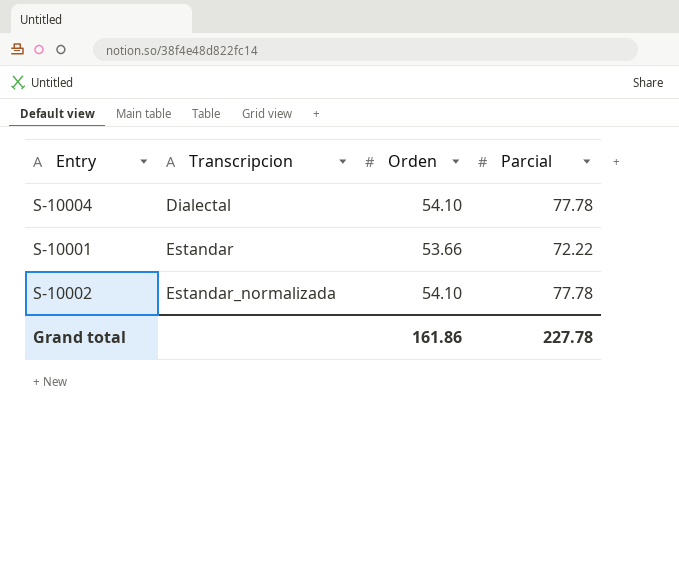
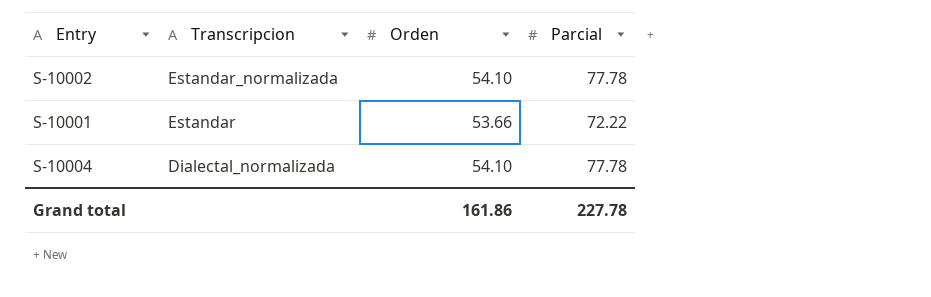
row order: Transcripcion ascending -> Transcripcion descending
S-10004 | Transcripcion: Dialectal -> Dialectal_normalizada

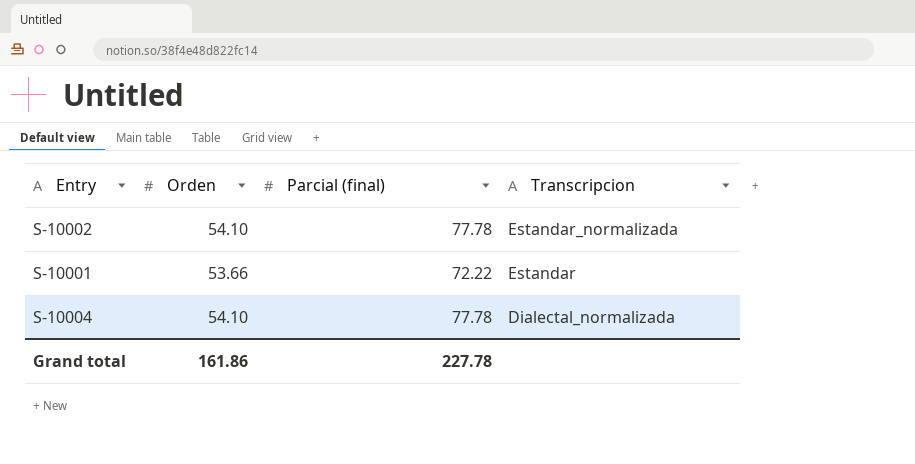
column name: Parcial -> Parcial (final)
column Transcripcion | position: 2 -> 4

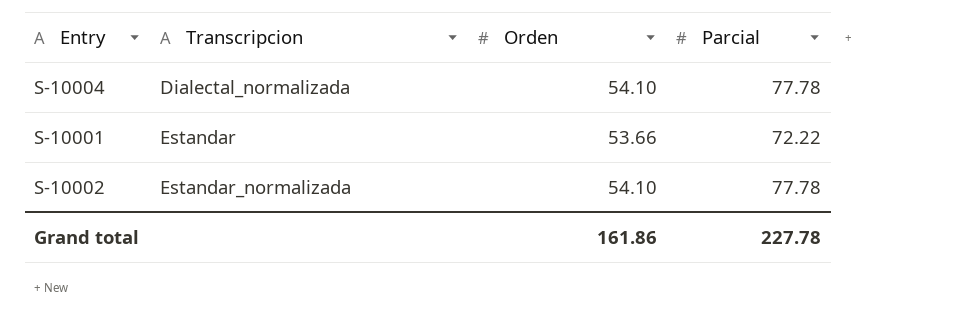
row order: Transcripcion descending -> Transcripcion ascending
column Transcripcion | position: 4 -> 2
column name: Parcial (final) -> Parcial

